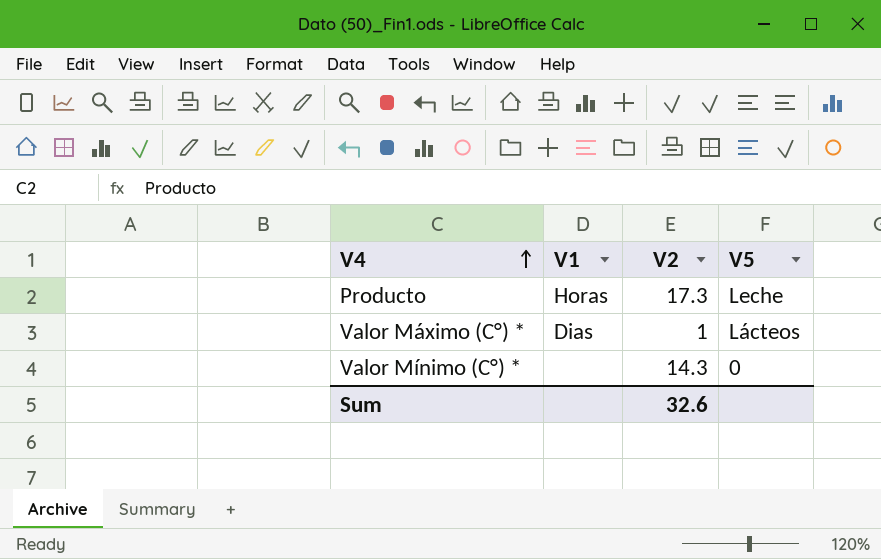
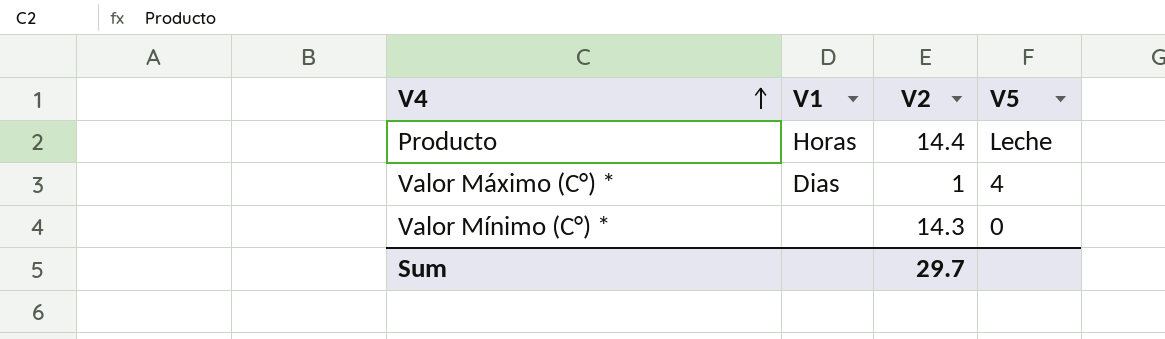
Producto | V2: 17.3 -> 14.4
Valor Máximo (C°) * | V5: Lácteos -> 4
Sum | V2: 32.6 -> 29.7

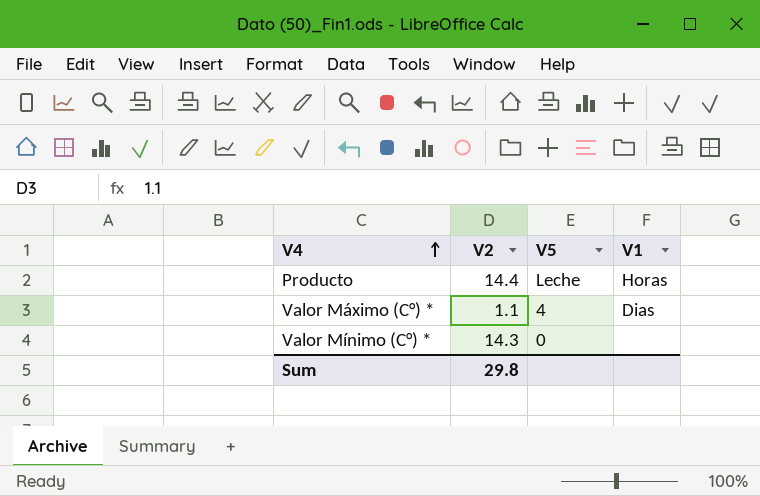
column V1 | position: 2 -> 4
Valor Máximo (C°) * | V2: 1 -> 1.1
Sum | V2: 29.7 -> 29.8

